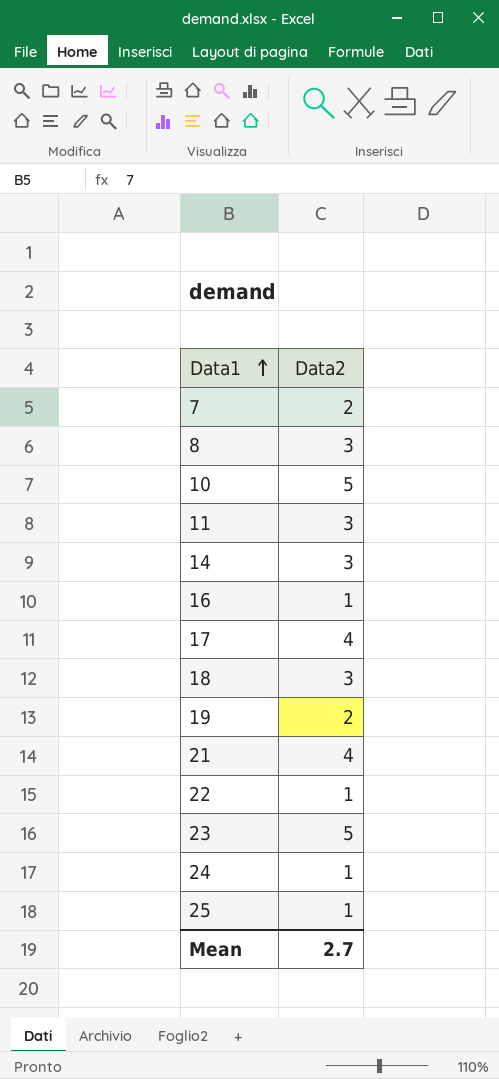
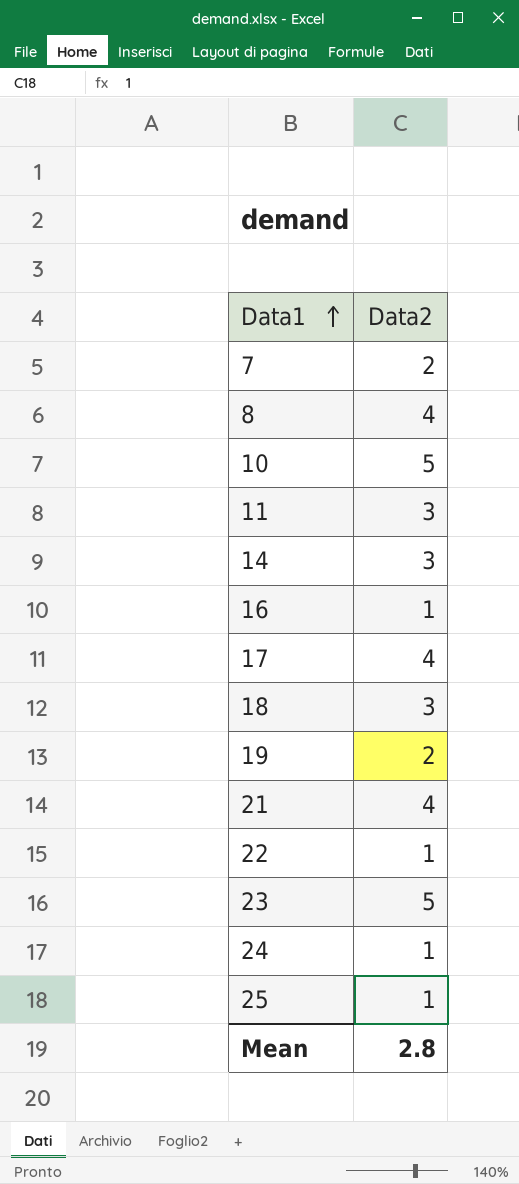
8 | Data2: 3 -> 4
Mean | Data2: 2.7 -> 2.8

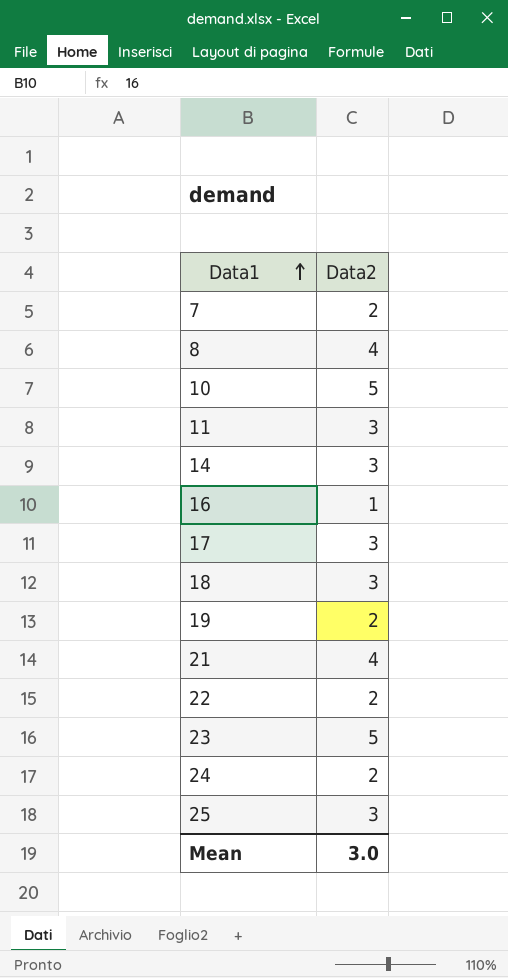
17 | Data2: 4 -> 3
22 | Data2: 1 -> 2
24 | Data2: 1 -> 2
25 | Data2: 1 -> 3
Mean | Data2: 2.8 -> 3.0

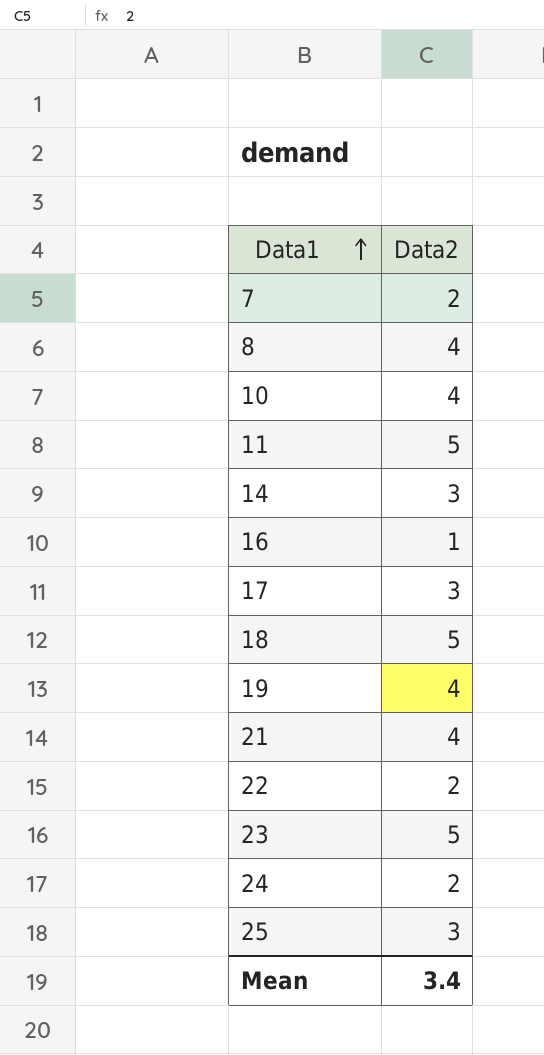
10 | Data2: 5 -> 4
11 | Data2: 3 -> 5
18 | Data2: 3 -> 5
19 | Data2: 2 -> 4
Mean | Data2: 3.0 -> 3.4

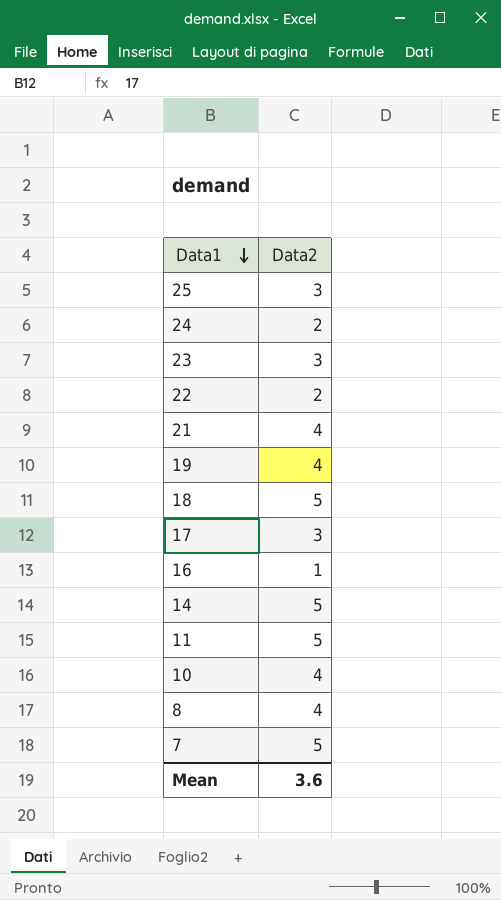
row order: Data1 ascending -> Data1 descending
23 | Data2: 5 -> 3
14 | Data2: 3 -> 5
7 | Data2: 2 -> 5
Mean | Data2: 3.4 -> 3.6

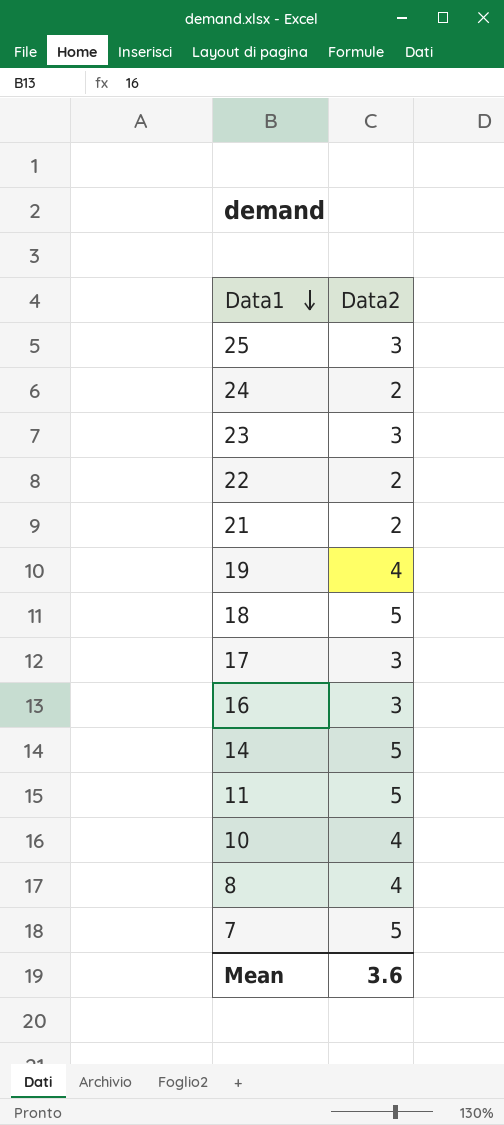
21 | Data2: 4 -> 2
16 | Data2: 1 -> 3

